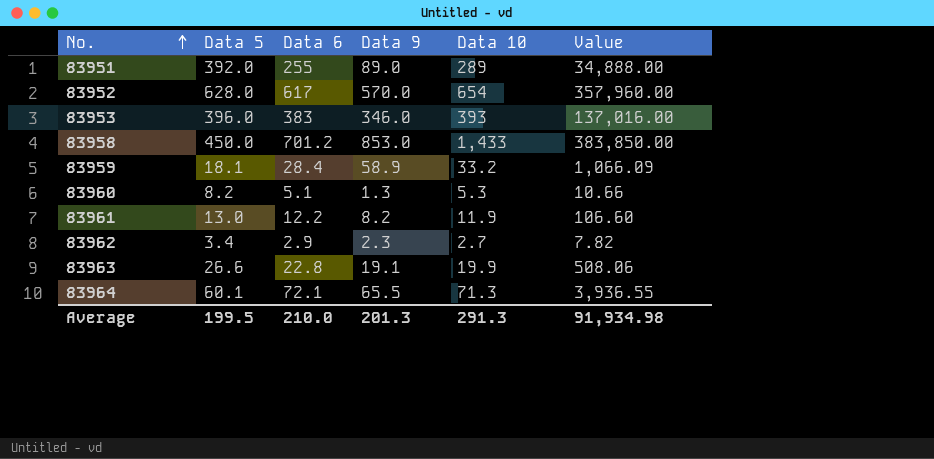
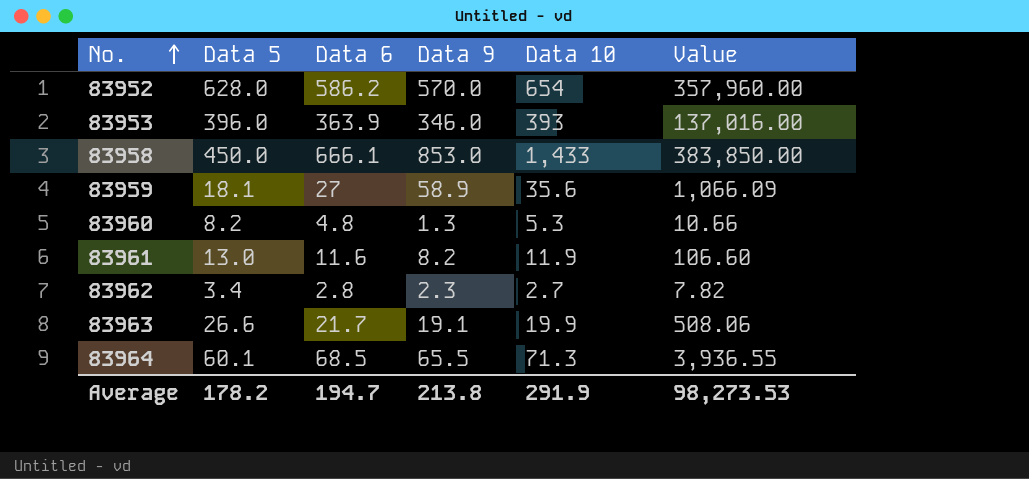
row 83951: 392.0 | 255 | 89.0 | 289 | 34,888.00 -> none
83952 | Data 6: 617 -> 586.2
83953 | Data 6: 383 -> 363.9
83958 | Data 6: 701.2 -> 666.1
83959 | Data 6: 28.4 -> 27
83959 | Data 10: 33.2 -> 35.6
83960 | Data 6: 5.1 -> 4.8
83961 | Data 6: 12.2 -> 11.6
83962 | Data 6: 2.9 -> 2.8
83963 | Data 6: 22.8 -> 21.7
83964 | Data 6: 72.1 -> 68.5
Average | Data 5: 199.5 -> 178.2
Average | Data 6: 210.0 -> 194.7
Average | Data 9: 201.3 -> 213.8
Average | Data 10: 291.3 -> 291.9
Average | Value: 91,934.98 -> 98,273.53

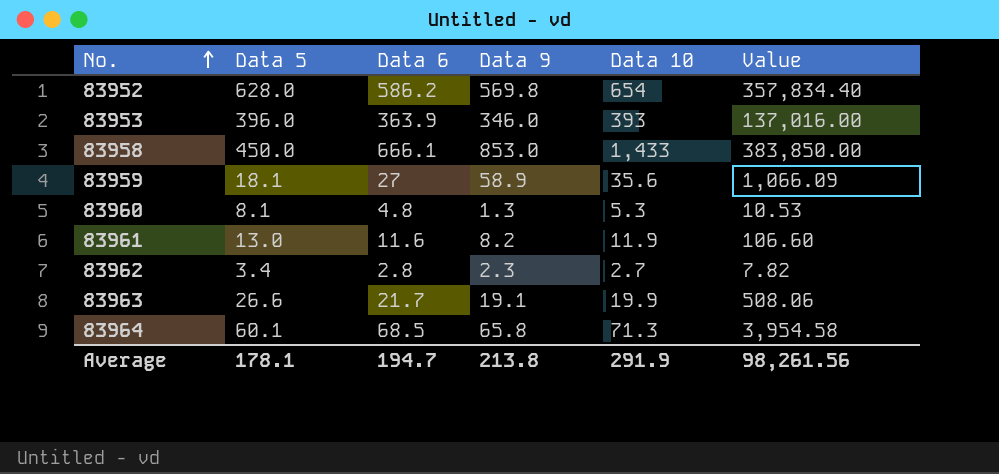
83952 | Data 9: 570.0 -> 569.8
83952 | Value: 357,960.00 -> 357,834.40
83960 | Data 5: 8.2 -> 8.1
83960 | Value: 10.66 -> 10.53
83964 | Data 9: 65.5 -> 65.8
83964 | Value: 3,936.55 -> 3,954.58
Average | Data 5: 178.2 -> 178.1
Average | Value: 98,273.53 -> 98,261.56

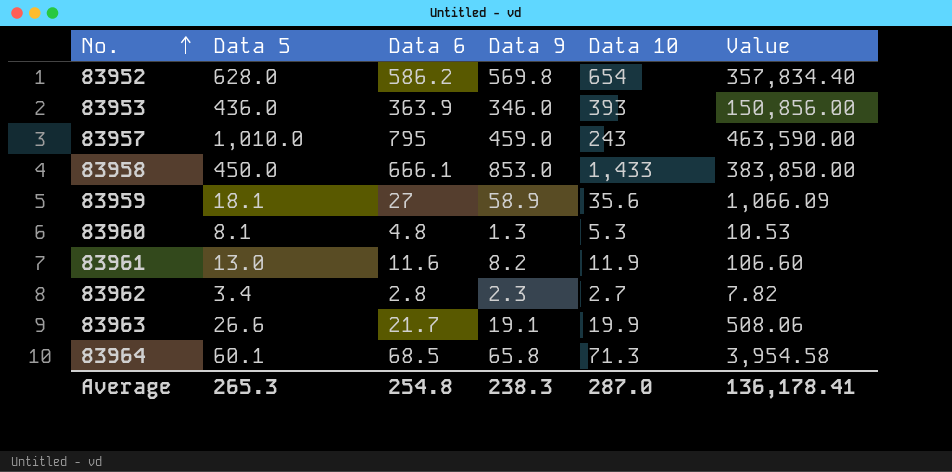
83953 | Data 5: 396.0 -> 436.0
83953 | Value: 137,016.00 -> 150,856.00
row 83957: none -> 1,010.0 | 795 | 459.0 | 243 | 463,590.00
Average | Data 5: 178.1 -> 265.3
Average | Data 6: 194.7 -> 254.8
Average | Data 9: 213.8 -> 238.3
Average | Data 10: 291.9 -> 287.0
Average | Value: 98,261.56 -> 136,178.41

